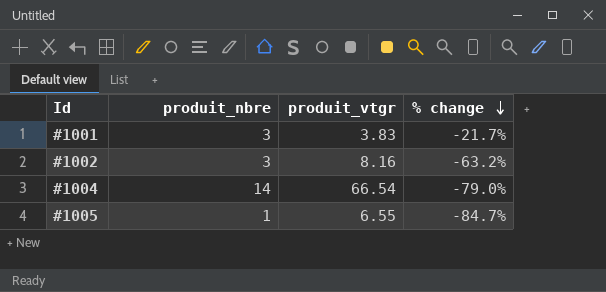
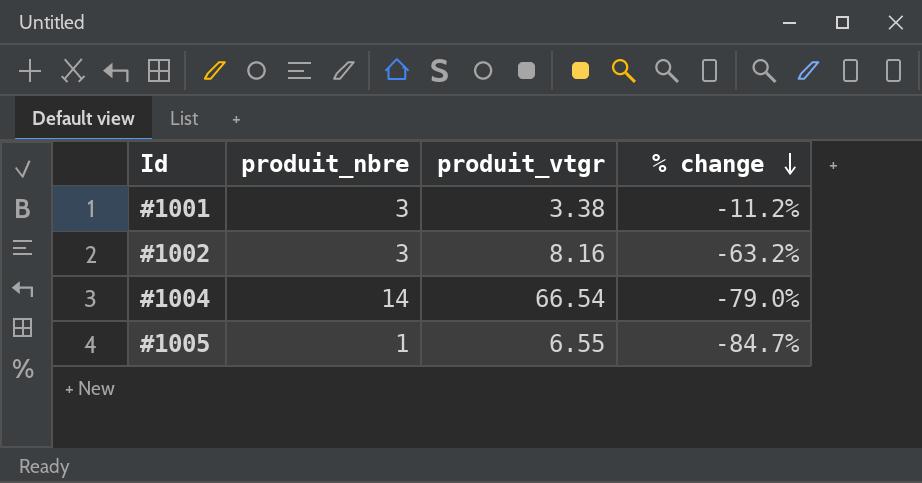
#1001 | produit_vtgr: 3.83 -> 3.38
#1001 | % change: -21.7% -> -11.2%

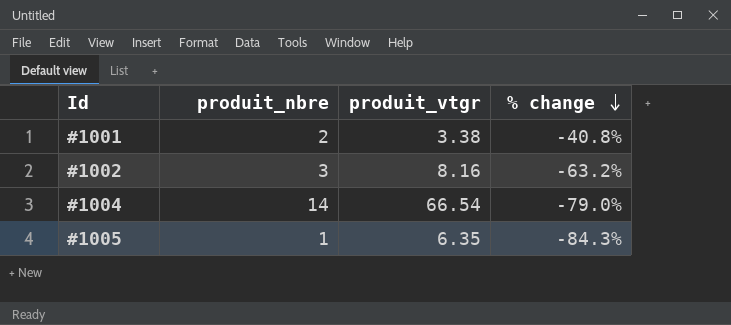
#1001 | produit_nbre: 3 -> 2
#1001 | % change: -11.2% -> -40.8%
#1005 | produit_vtgr: 6.55 -> 6.35
#1005 | % change: -84.7% -> -84.3%

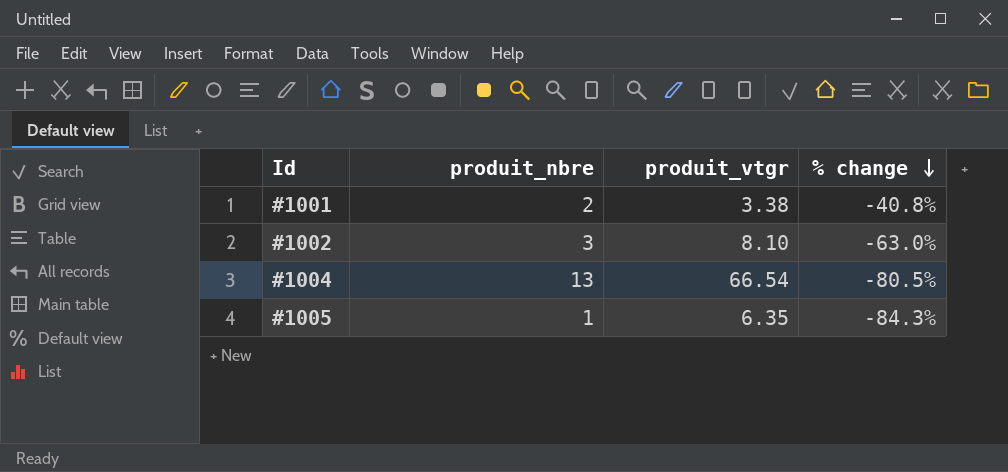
#1002 | produit_vtgr: 8.16 -> 8.10
#1002 | % change: -63.2% -> -63.0%
#1004 | produit_nbre: 14 -> 13
#1004 | % change: -79.0% -> -80.5%

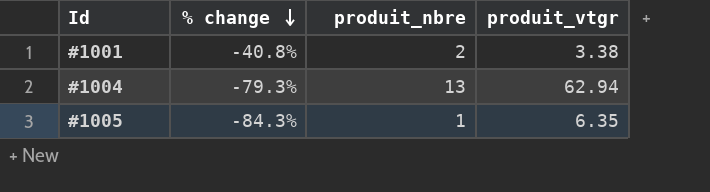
column % change | position: 4 -> 2
row #1002: 3 | 8.10 | -63.0% -> none
#1004 | % change: -80.5% -> -79.3%
#1004 | produit_vtgr: 66.54 -> 62.94

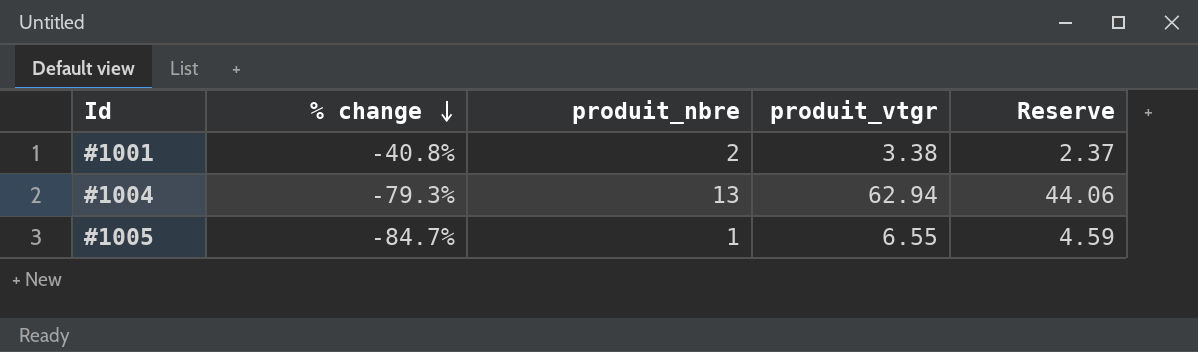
column Reserve | formula: none -> [produit_vtgr] * 0.7
#1005 | % change: -84.3% -> -84.7%
#1005 | produit_vtgr: 6.35 -> 6.55

